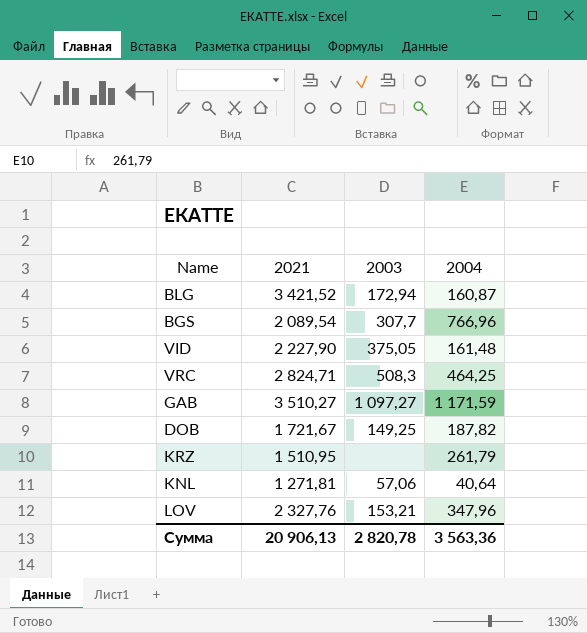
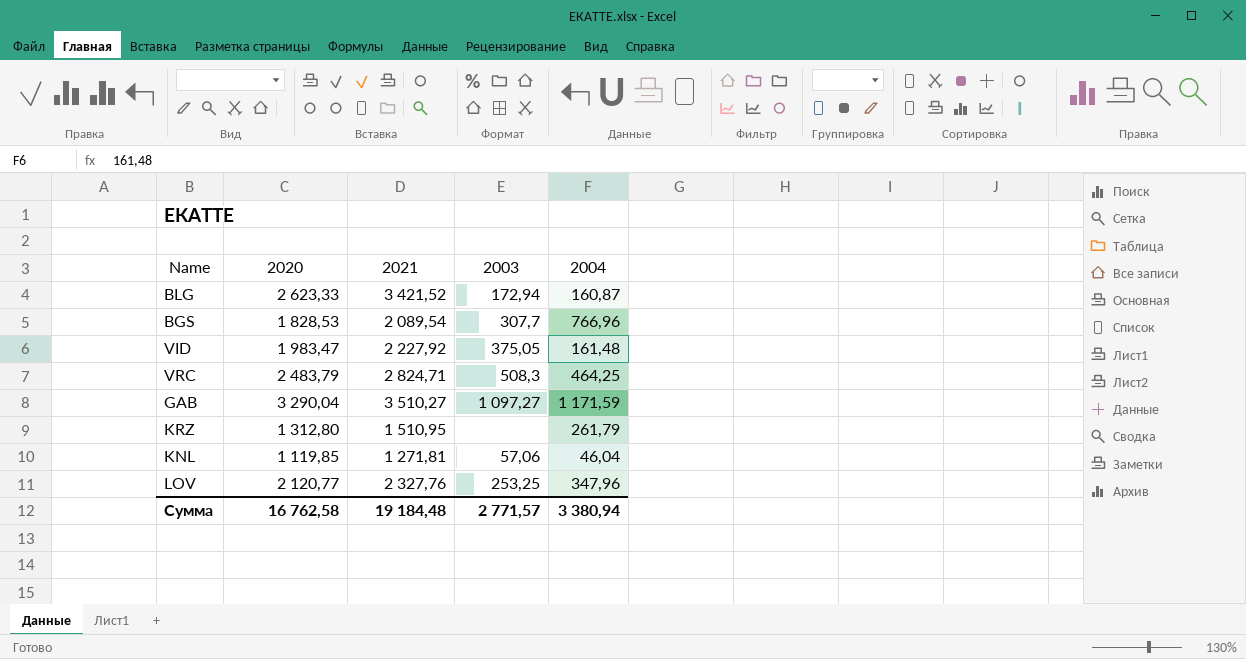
column 2020 | position: none -> 2
row DOB: 1 721,67 | 149,25 | 187,82 -> none
VID | 2021: 2 227,90 -> 2 227,92
KNL | 2004: 40,64 -> 46,04
LOV | 2003: 153,21 -> 253,25
Сумма | 2021: 20 906,13 -> 19 184,48
Сумма | 2003: 2 820,78 -> 2 771,57
Сумма | 2004: 3 563,36 -> 3 380,94

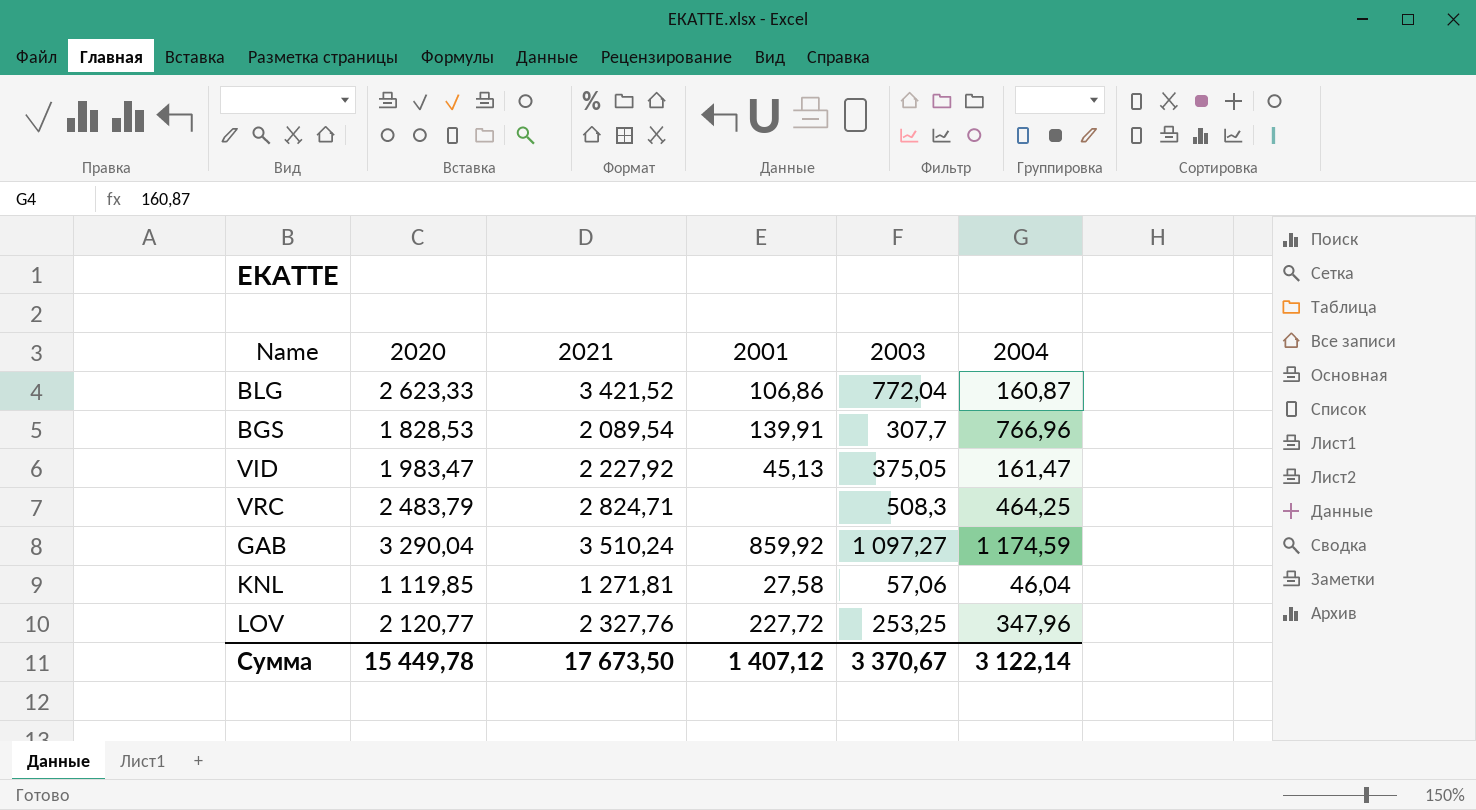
column 2001 | position: none -> 4
row KRZ: 1 312,80 | 1 510,95 | none | 261,79 -> none
BLG | 2003: 172,94 -> 772,04
VID | 2004: 161,48 -> 161,47
GAB | 2021: 3 510,27 -> 3 510,24
GAB | 2004: 1 171,59 -> 1 174,59
Сумма | 2020: 16 762,58 -> 15 449,78
Сумма | 2021: 19 184,48 -> 17 673,50
Сумма | 2003: 2 771,57 -> 3 370,67
Сумма | 2004: 3 380,94 -> 3 122,14

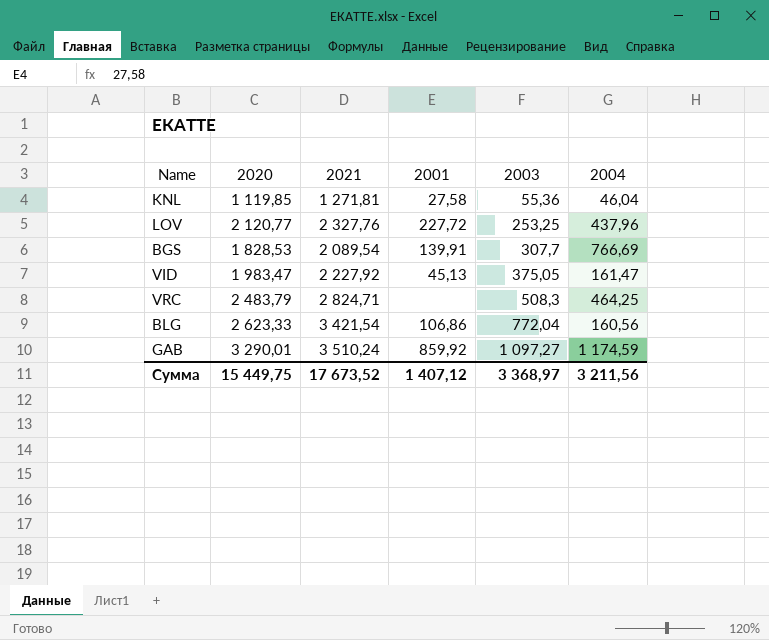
row order: none -> 2003 ascending
KNL | 2003: 57,06 -> 55,36
LOV | 2004: 347,96 -> 437,96
BGS | 2004: 766,96 -> 766,69
BLG | 2021: 3 421,52 -> 3 421,54
BLG | 2004: 160,87 -> 160,56
GAB | 2020: 3 290,04 -> 3 290,01
Сумма | 2020: 15 449,78 -> 15 449,75
Сумма | 2021: 17 673,50 -> 17 673,52
Сумма | 2003: 3 370,67 -> 3 368,97
Сумма | 2004: 3 122,14 -> 3 211,56

